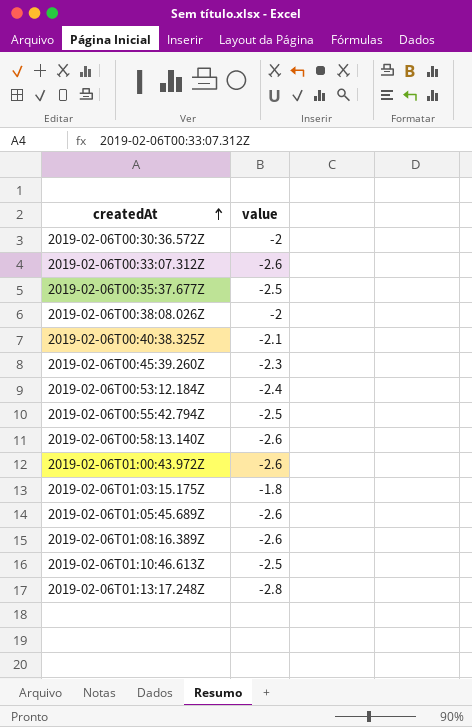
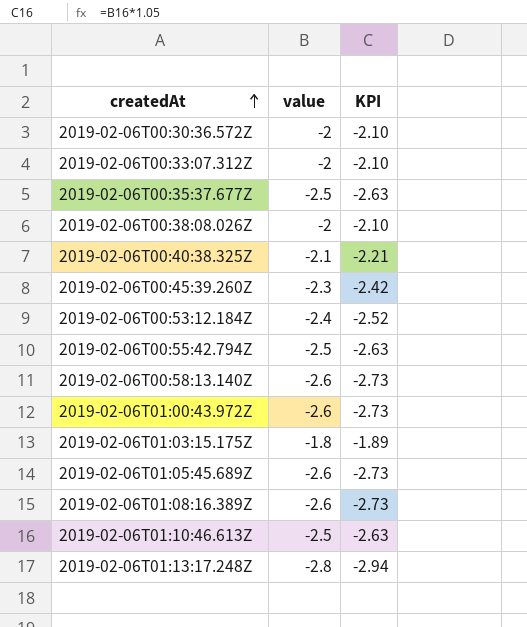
column KPI | formula: none -> [value] * 1.05
2019-02-06T00:33:07.312Z | value: -2.6 -> -2

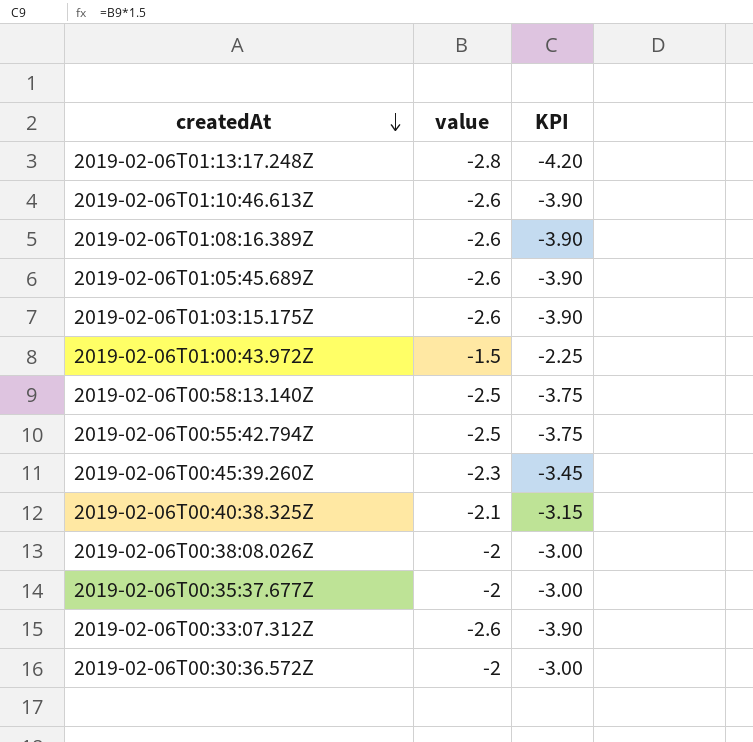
row order: createdAt ascending -> createdAt descending
column KPI | formula: [value] * 1.05 -> [value] * 1.5
row 2019-02-06T00:53:12.184Z: -2.4 | -2.52 -> none
2019-02-06T01:10:46.613Z | value: -2.5 -> -2.6
2019-02-06T01:03:15.175Z | value: -1.8 -> -2.6
2019-02-06T01:00:43.972Z | value: -2.6 -> -1.5
2019-02-06T00:58:13.140Z | value: -2.6 -> -2.5
2019-02-06T00:35:37.677Z | value: -2.5 -> -2
2019-02-06T00:33:07.312Z | value: -2 -> -2.6

